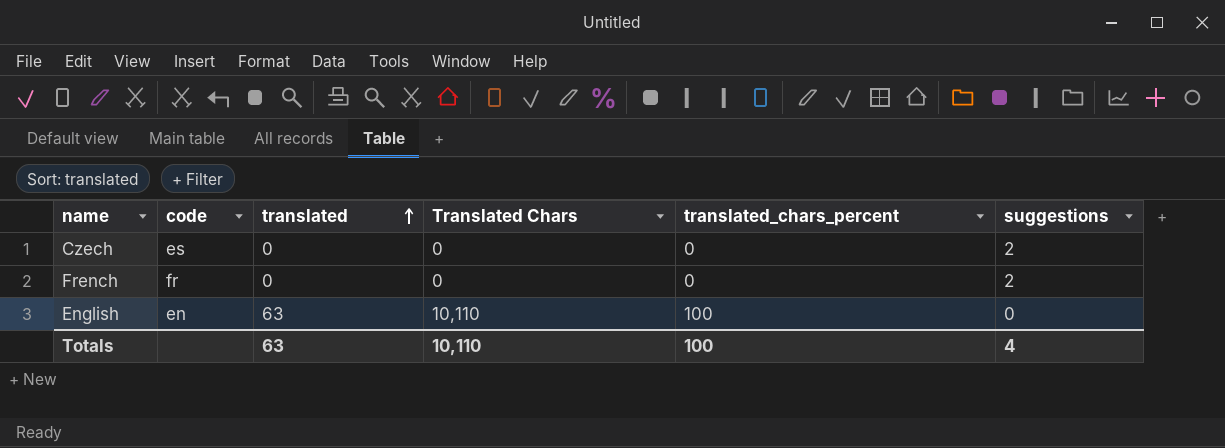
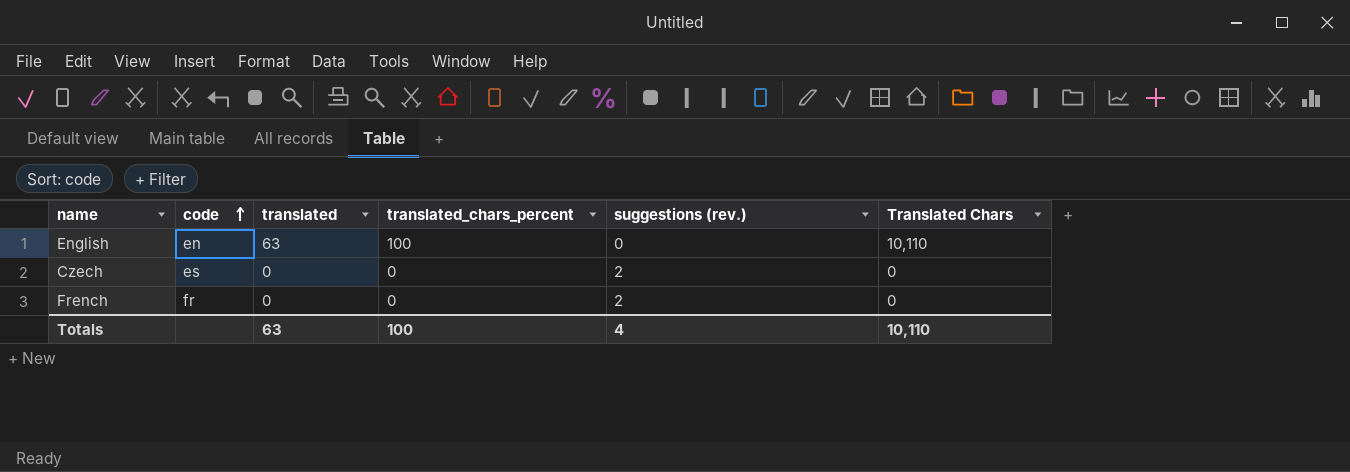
row order: translated ascending -> code ascending
column name: suggestions -> suggestions (rev.)
column Translated Chars | position: 4 -> 6

